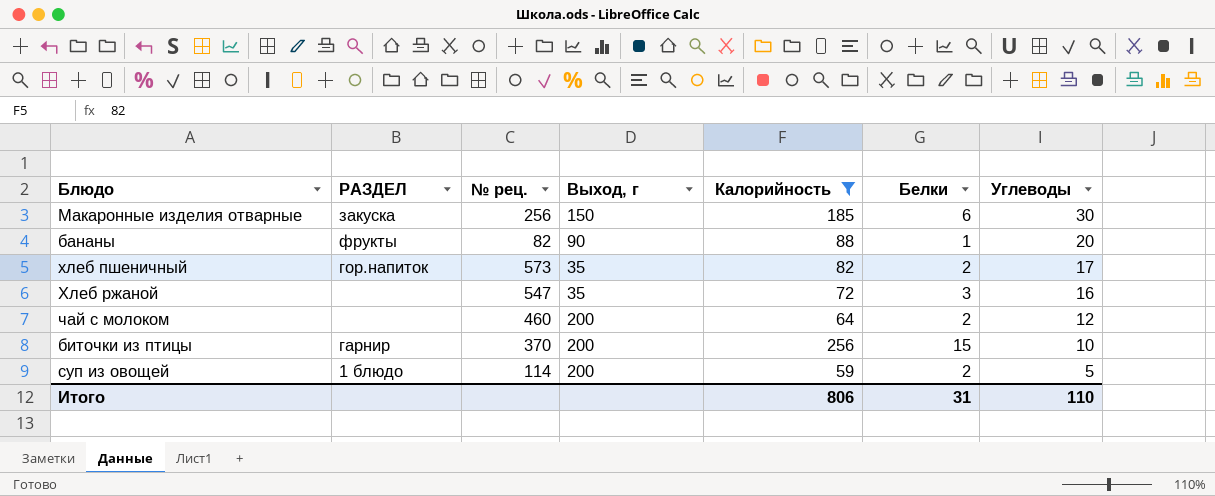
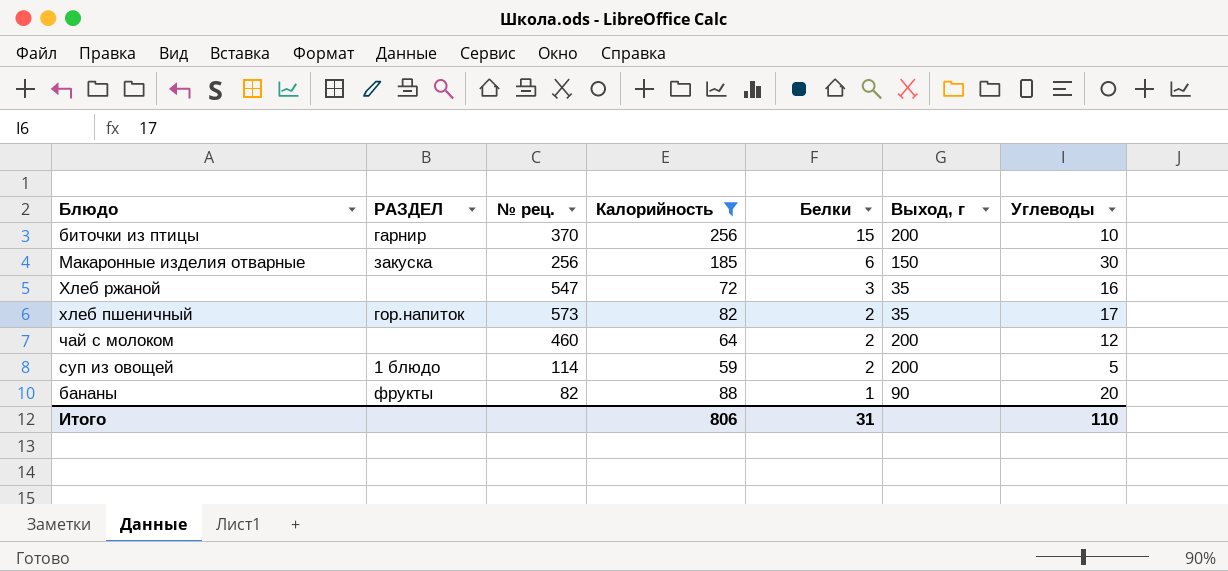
row order: Углеводы descending -> Белки descending
column Выход, г | position: 4 -> 6

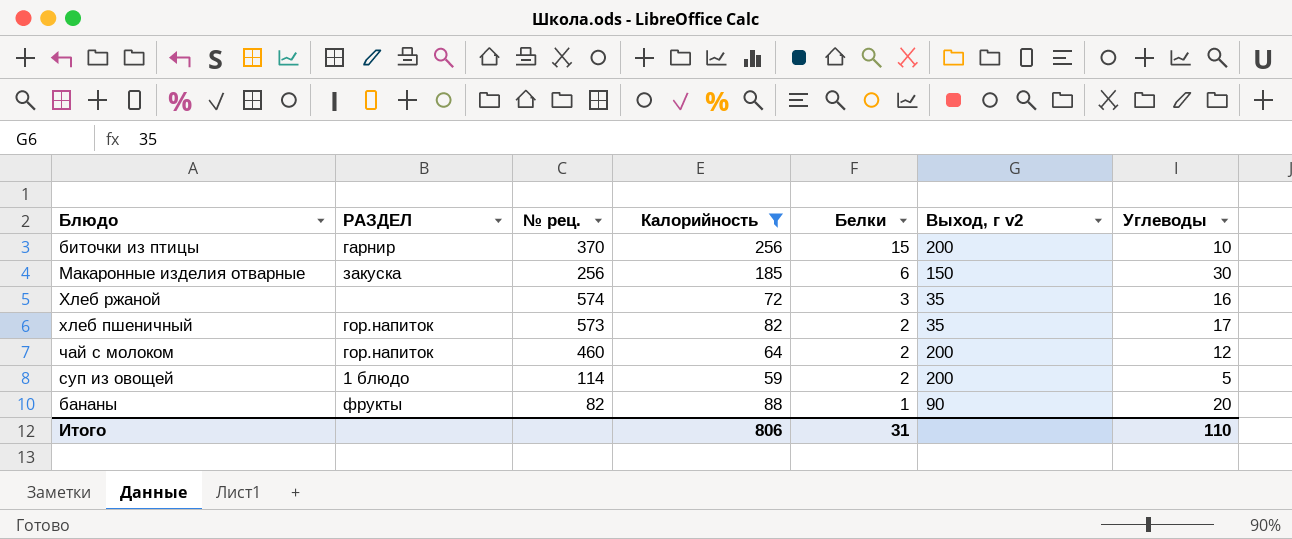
column name: Выход, г -> Выход, г v2
Хлеб ржаной | № рец.: 547 -> 574
чай с молоком | РАЗДЕЛ: none -> гор.напиток

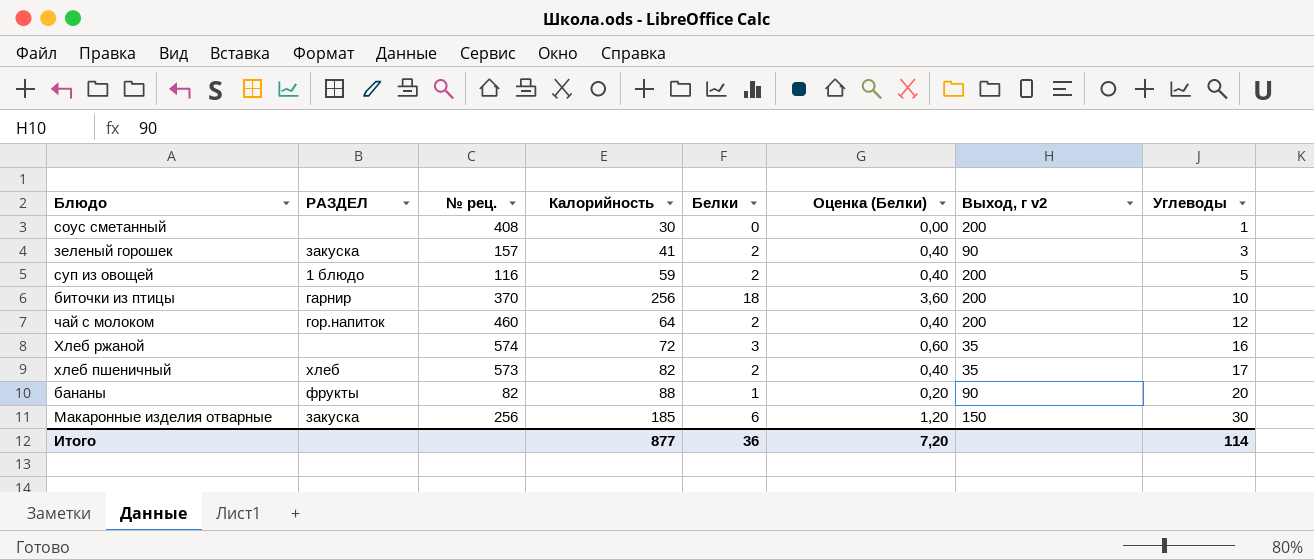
filter: Калорийность >= 59 -> none
row order: Белки descending -> Углеводы ascending
column Оценка (Белки) | formula: none -> [Белки] * 0,2
суп из овощей | № рец.: 114 -> 116
биточки из птицы | Белки: 15 -> 18
хлеб пшеничный | РАЗДЕЛ: гор.напиток -> хлеб
Итого | Калорийность: 806 -> 877
Итого | Белки: 31 -> 36
Итого | Углеводы: 110 -> 114

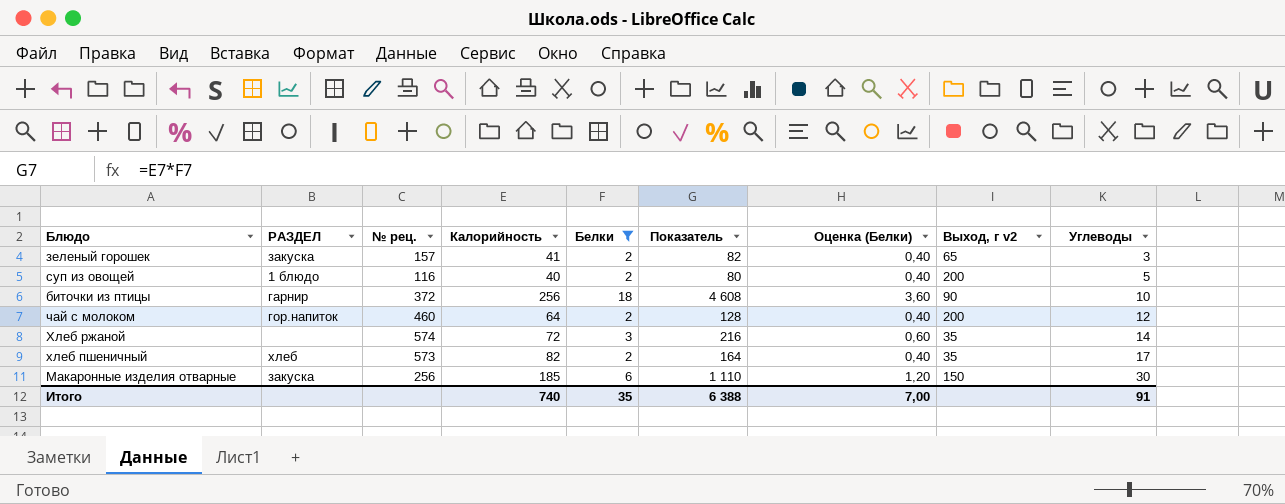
filter: none -> Белки >= 2
column Показатель | formula: none -> [Калорийность] * [Белки]
зеленый горошек | Выход, г v2: 90 -> 65
суп из овощей | Калорийность: 59 -> 40
биточки из птицы | № рец.: 370 -> 372
биточки из птицы | Выход, г v2: 200 -> 90
Хлеб ржаной | Углеводы: 16 -> 14
Итого | Калорийность: 877 -> 740
Итого | Белки: 36 -> 35
Итого | Оценка (Белки): 7,20 -> 7,00
Итого | Углеводы: 114 -> 91

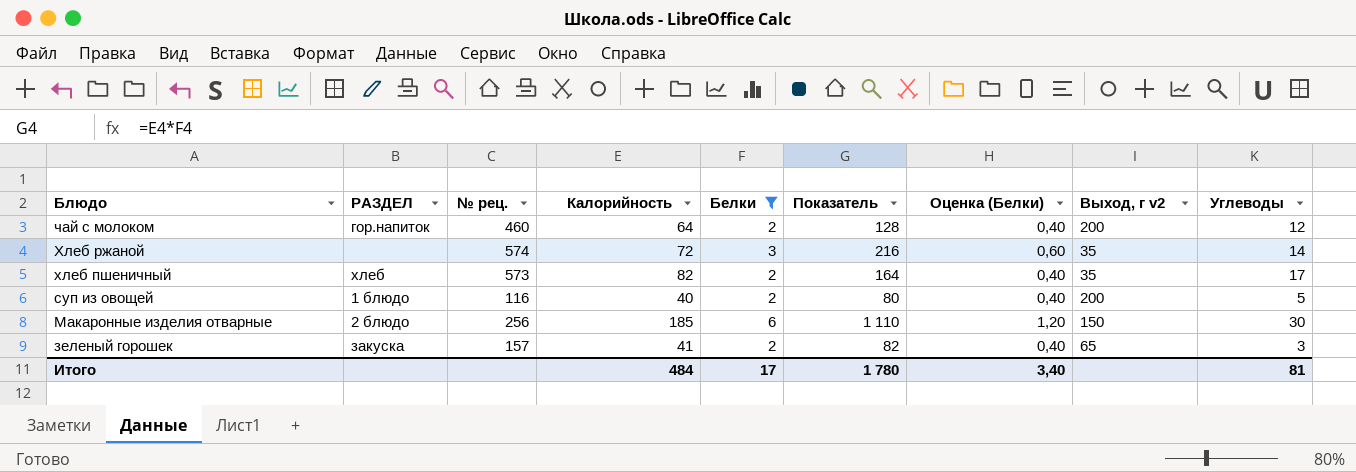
row order: Углеводы ascending -> Блюдо descending
row биточки из птицы: гарнир | 372 | 256 | 18 | 4 608 | 3,60 | 90 | 10 -> none
Макаронные изделия отварные | РАЗДЕЛ: закуска -> 2 блюдо
Итого | Калорийность: 740 -> 484
Итого | Белки: 35 -> 17
Итого | Показатель: 6 388 -> 1 780
Итого | Оценка (Белки): 7,00 -> 3,40
Итого | Углеводы: 91 -> 81

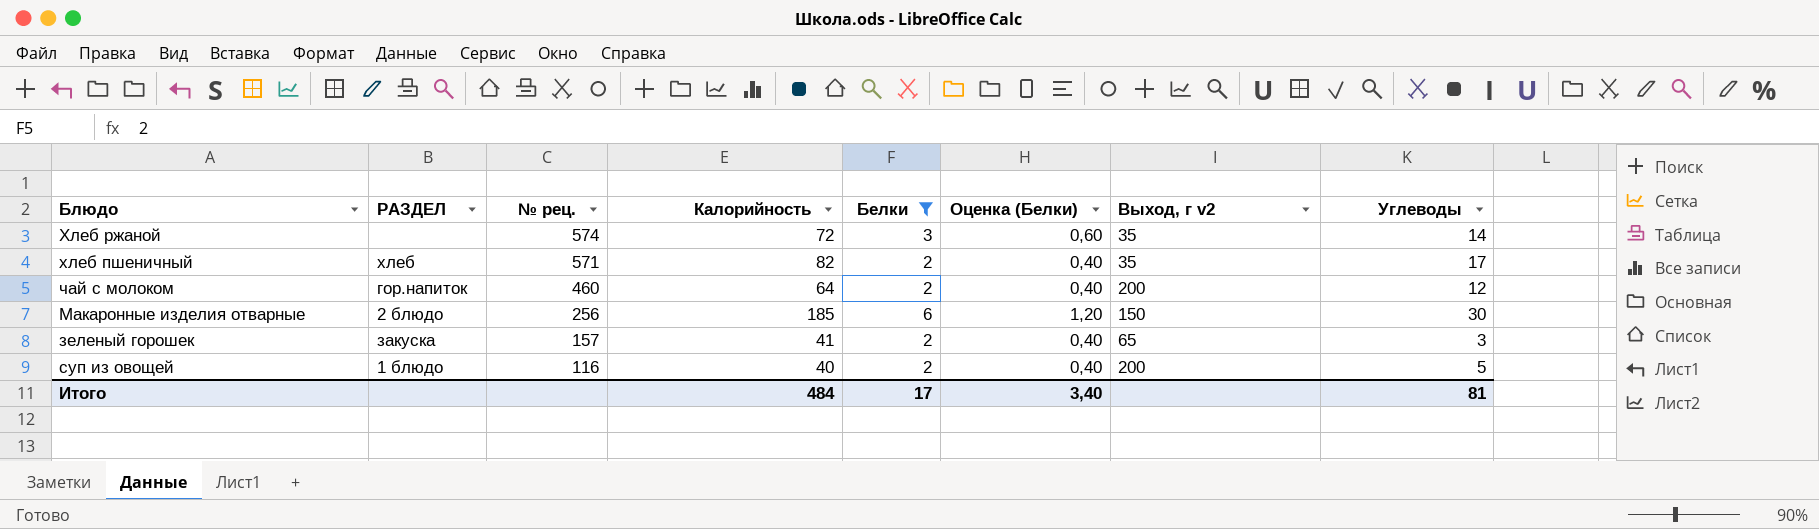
row order: Блюдо descending -> № рец. descending
column Показатель | formula: [Калорийность] * [Белки] -> none
хлеб пшеничный | № рец.: 573 -> 571

